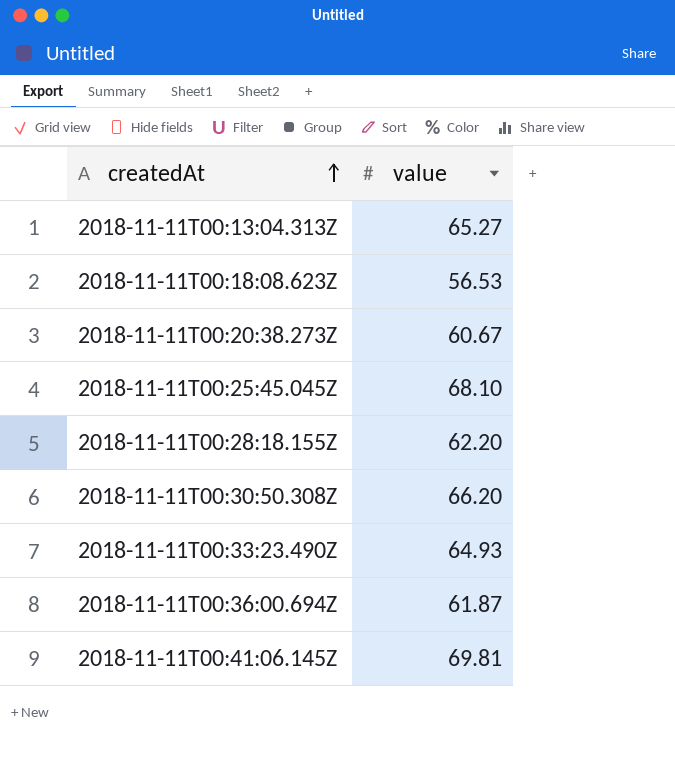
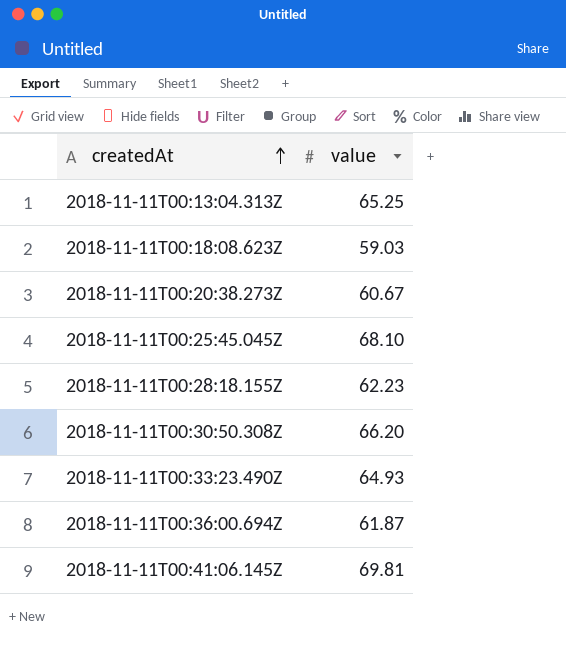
2018-11-11T00:13:04.313Z | value: 65.27 -> 65.25
2018-11-11T00:18:08.623Z | value: 56.53 -> 59.03
2018-11-11T00:28:18.155Z | value: 62.20 -> 62.23

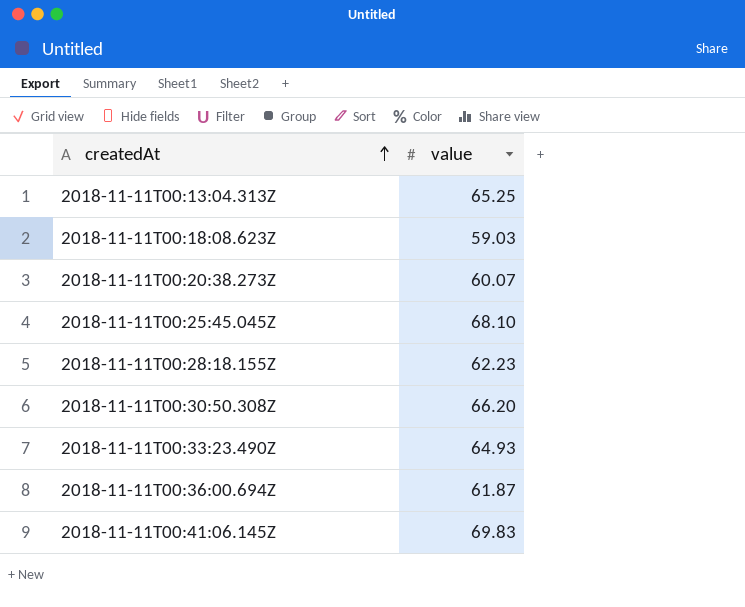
2018-11-11T00:20:38.273Z | value: 60.67 -> 60.07
2018-11-11T00:41:06.145Z | value: 69.81 -> 69.83

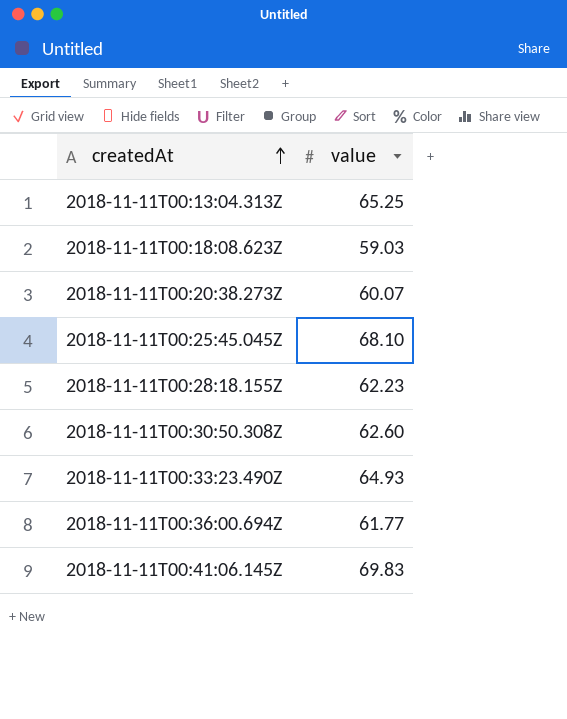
2018-11-11T00:30:50.308Z | value: 66.20 -> 62.60
2018-11-11T00:36:00.694Z | value: 61.87 -> 61.77

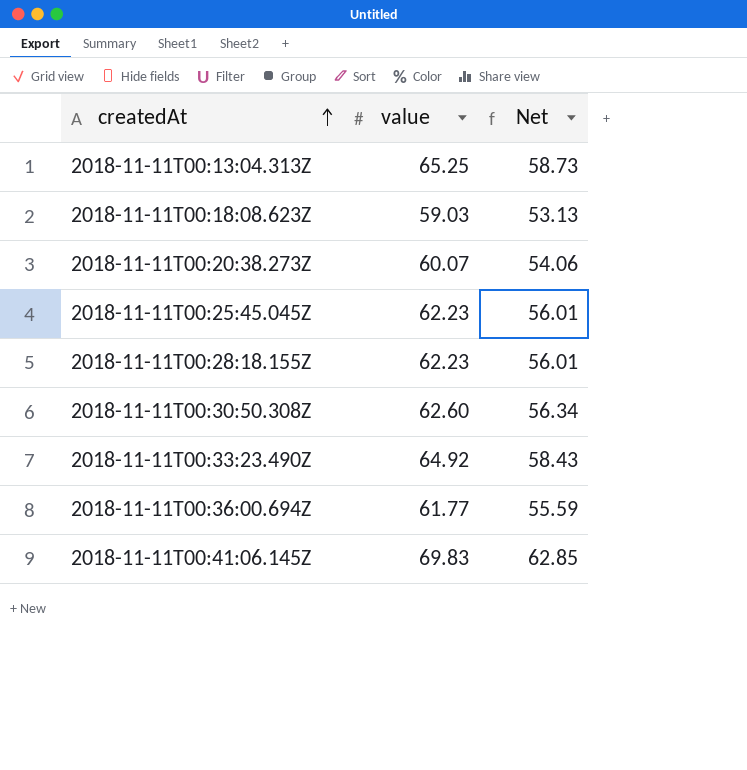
column Net | formula: none -> [value] * 0.9
2018-11-11T00:25:45.045Z | value: 68.10 -> 62.23
2018-11-11T00:33:23.490Z | value: 64.93 -> 64.92

